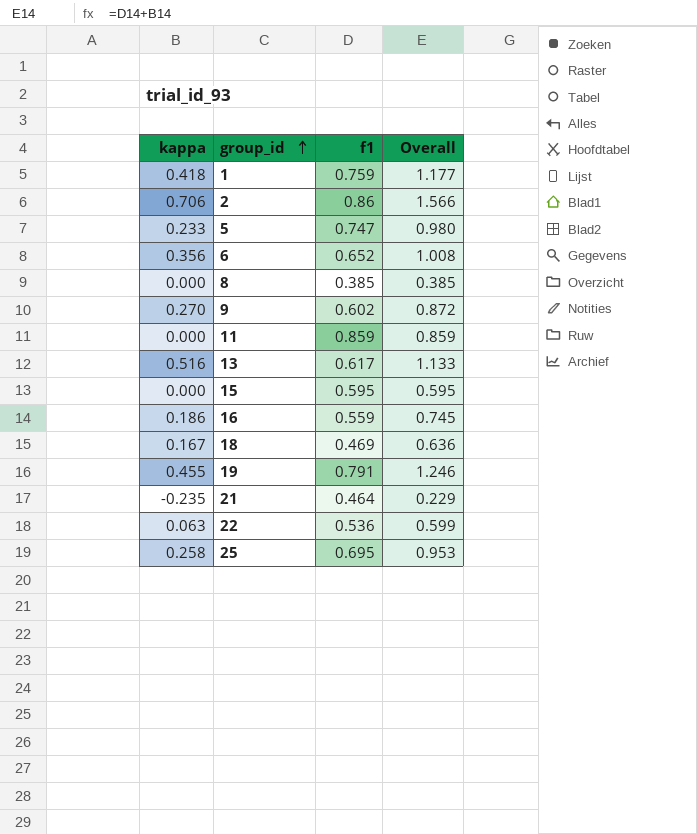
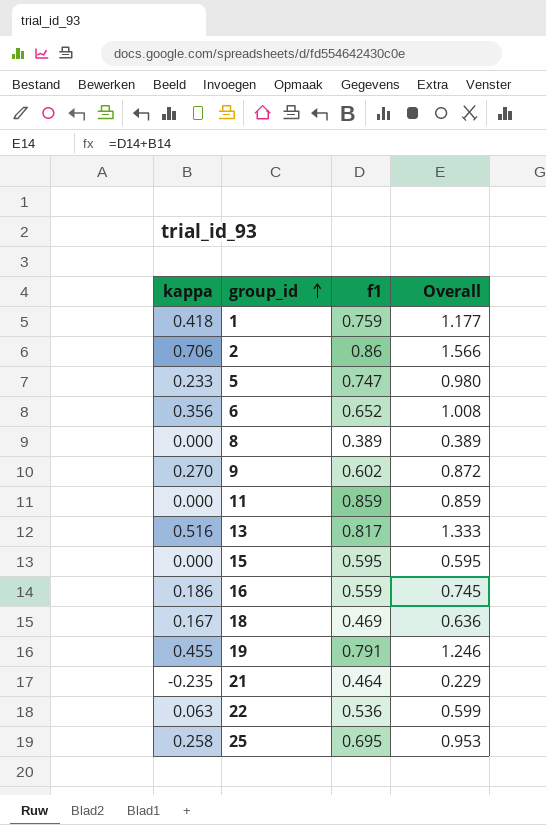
8 | f1: 0.385 -> 0.389
8 | Overall: 0.385 -> 0.389
13 | f1: 0.617 -> 0.817
13 | Overall: 1.133 -> 1.333

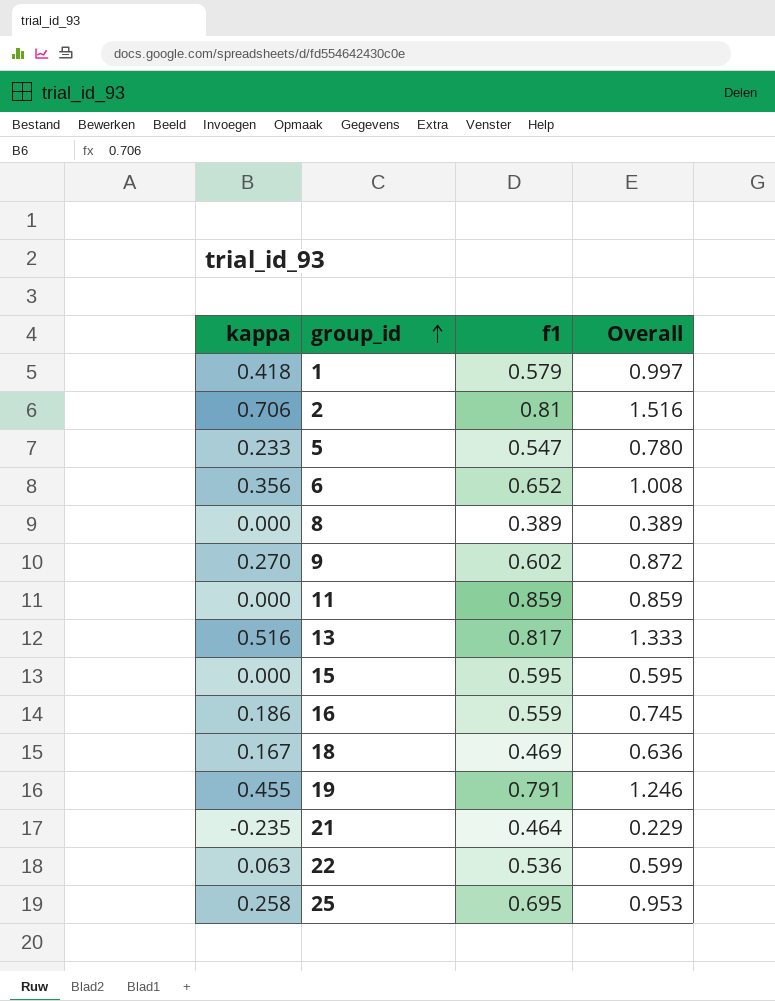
1 | f1: 0.759 -> 0.579
1 | Overall: 1.177 -> 0.997
2 | f1: 0.86 -> 0.81
2 | Overall: 1.566 -> 1.516
5 | f1: 0.747 -> 0.547
5 | Overall: 0.980 -> 0.780

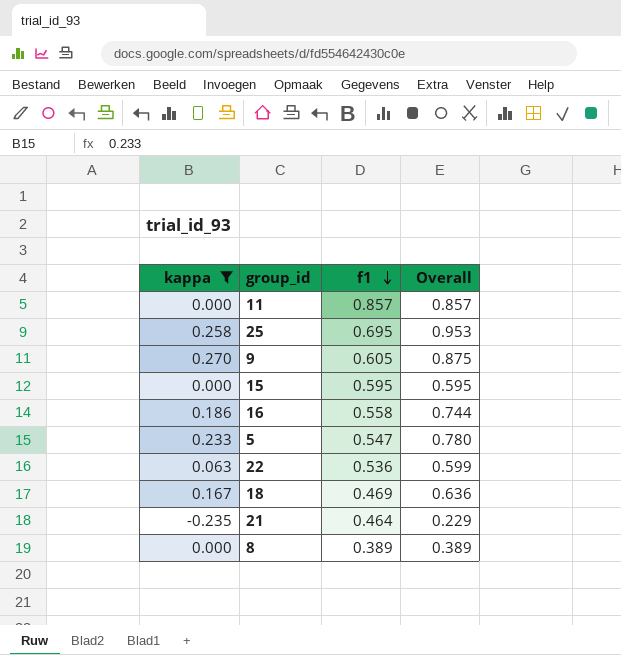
filter: none -> kappa <= 0.270
row order: group_id ascending -> f1 descending
11 | f1: 0.859 -> 0.857
11 | Overall: 0.859 -> 0.857
9 | f1: 0.602 -> 0.605
9 | Overall: 0.872 -> 0.875
16 | f1: 0.559 -> 0.558
16 | Overall: 0.745 -> 0.744

